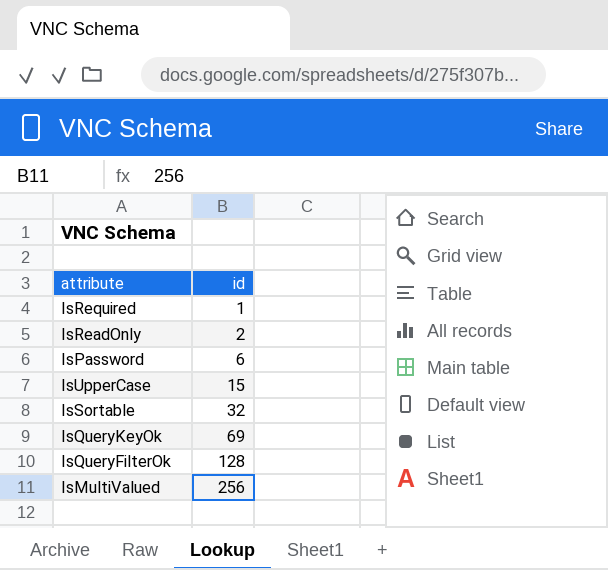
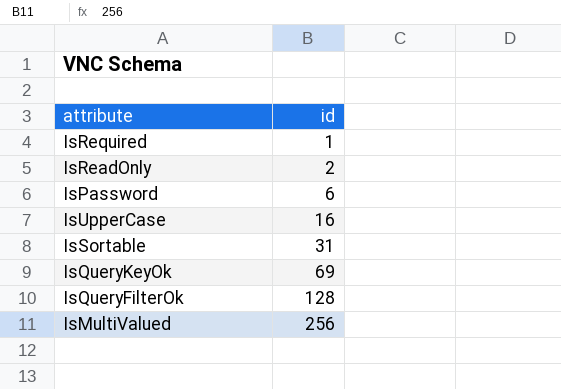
IsUpperCase | id: 15 -> 16
IsSortable | id: 32 -> 31

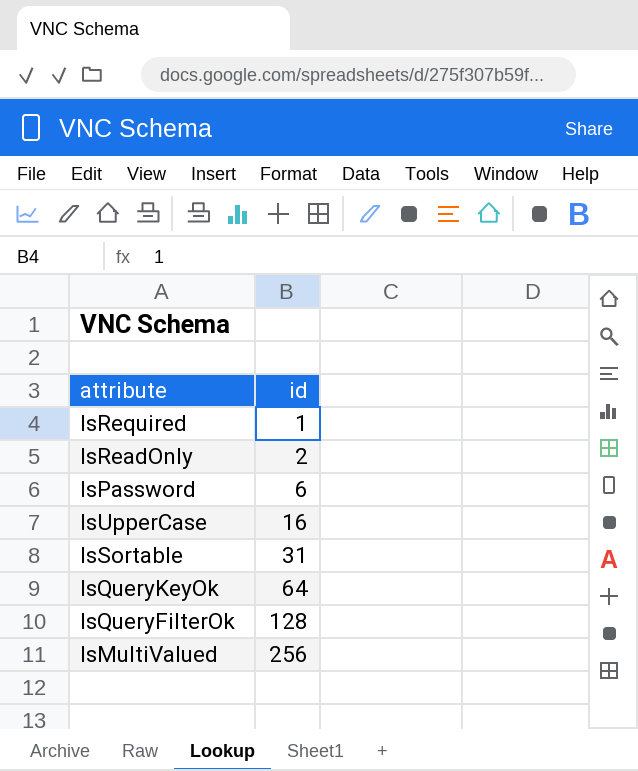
IsQueryKeyOk | id: 69 -> 64

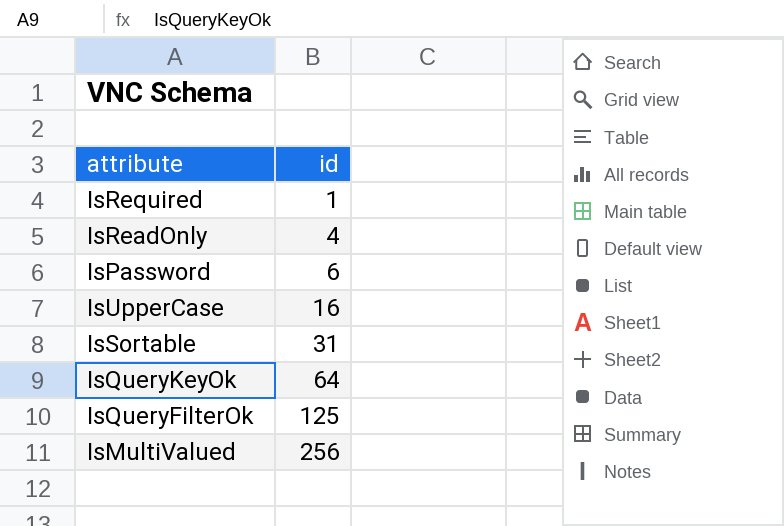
IsReadOnly | id: 2 -> 4
IsQueryFilterOk | id: 128 -> 125

